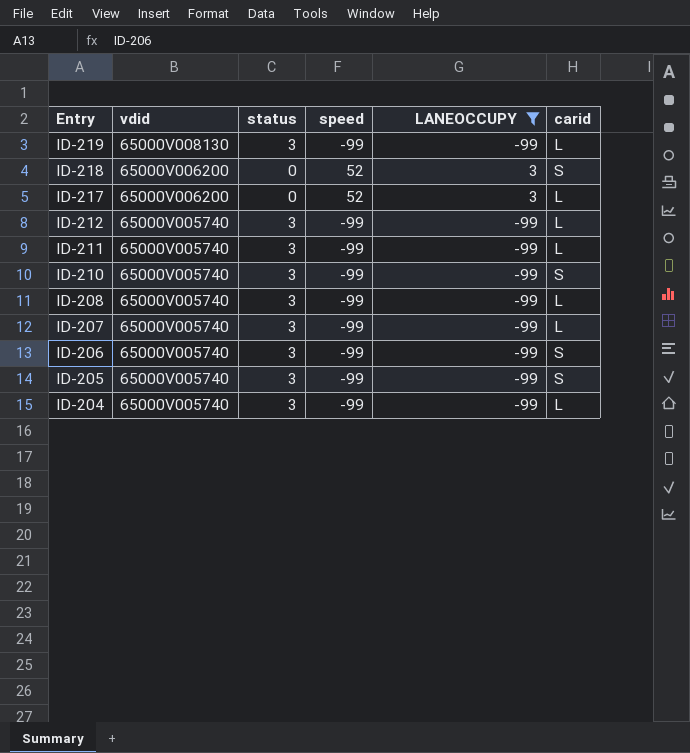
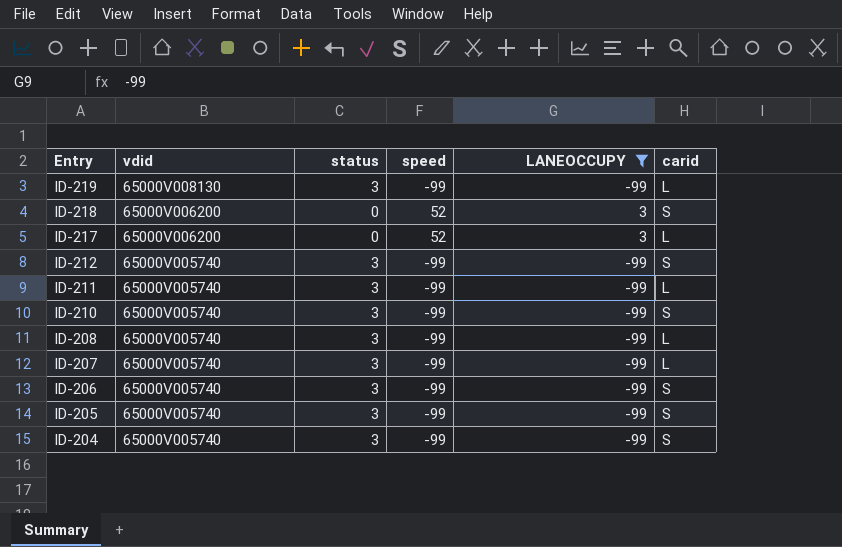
ID-212 | carid: L -> S
ID-204 | carid: L -> S

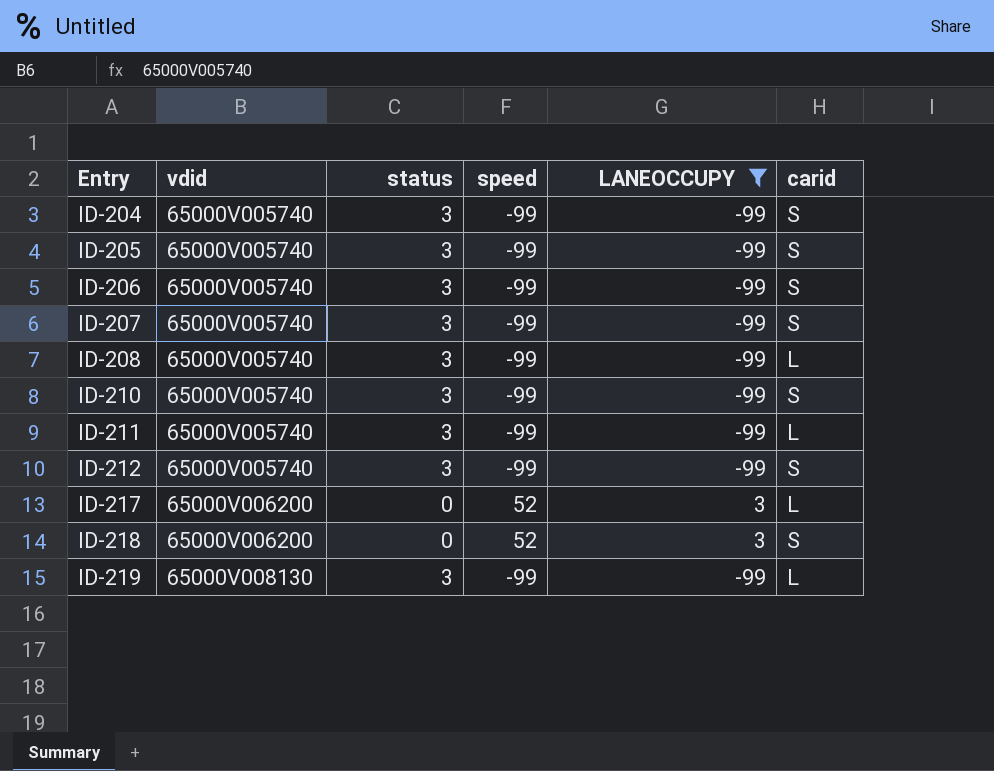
row order: Entry descending -> Entry ascending
ID-207 | carid: L -> S

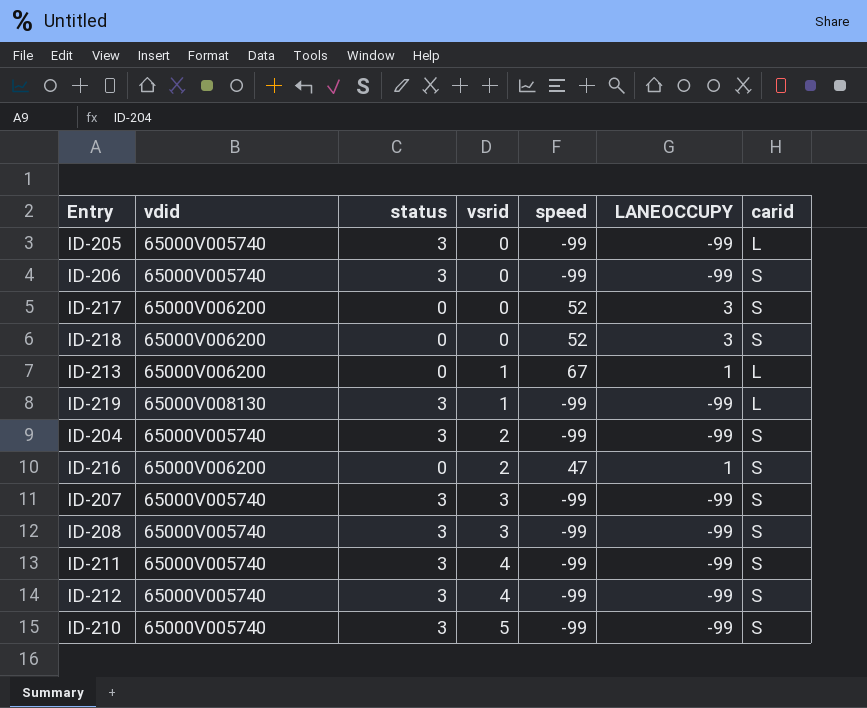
filter: LANEOCCUPY != 1 -> none
row order: Entry ascending -> vsrid ascending
column vsrid | position: none -> 4
ID-205 | carid: S -> L
ID-217 | carid: L -> S
ID-208 | carid: L -> S
ID-211 | carid: L -> S

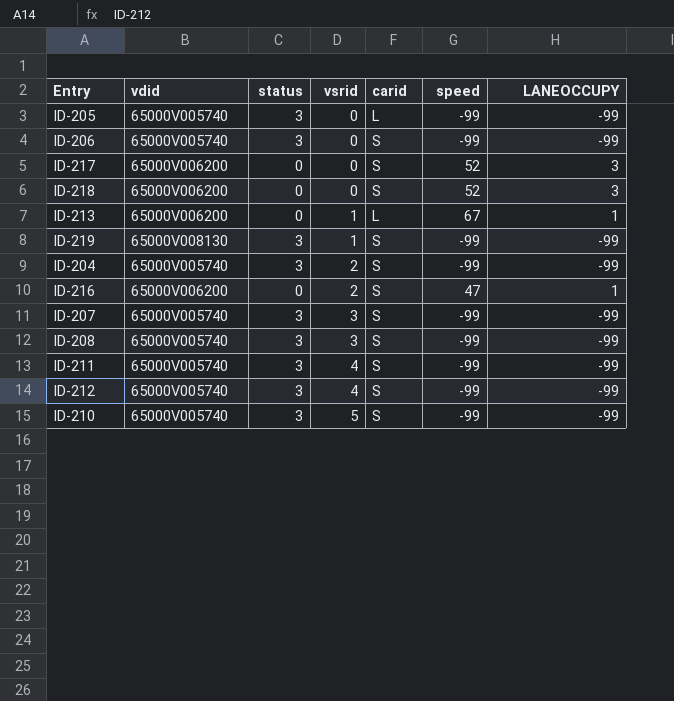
column carid | position: 7 -> 5
ID-219 | carid: L -> S

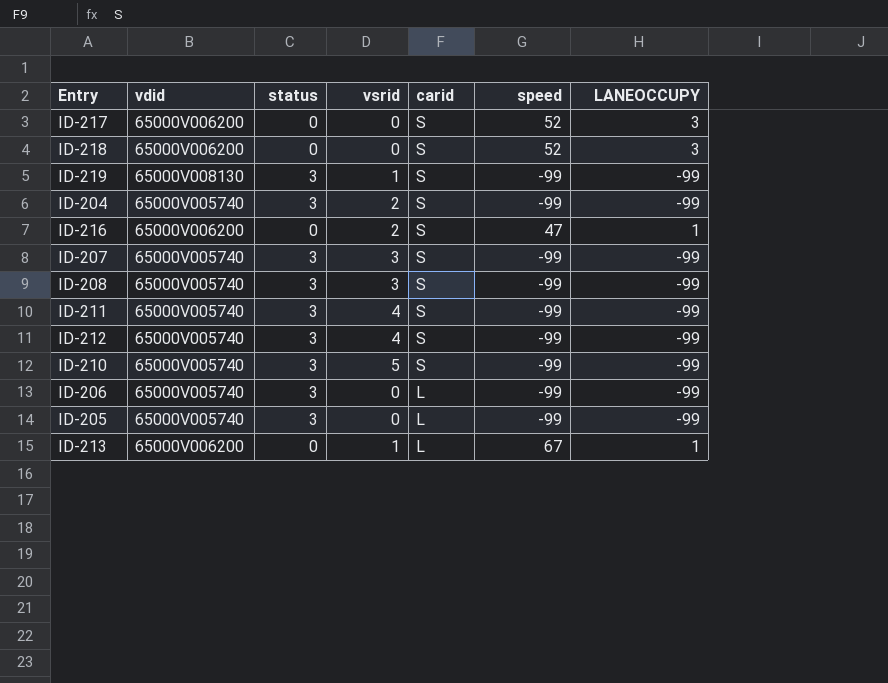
row order: vsrid ascending -> carid descending
ID-206 | carid: S -> L

